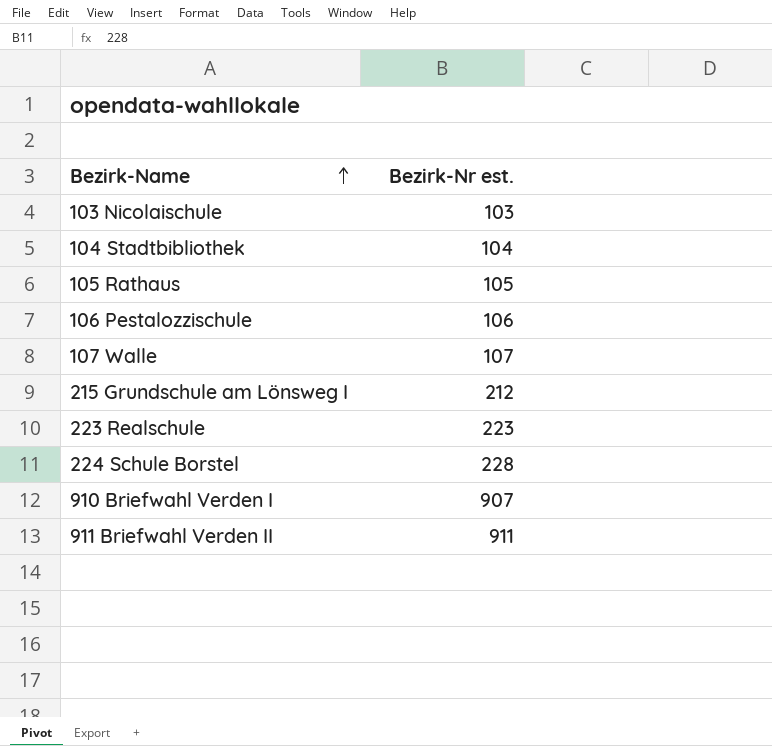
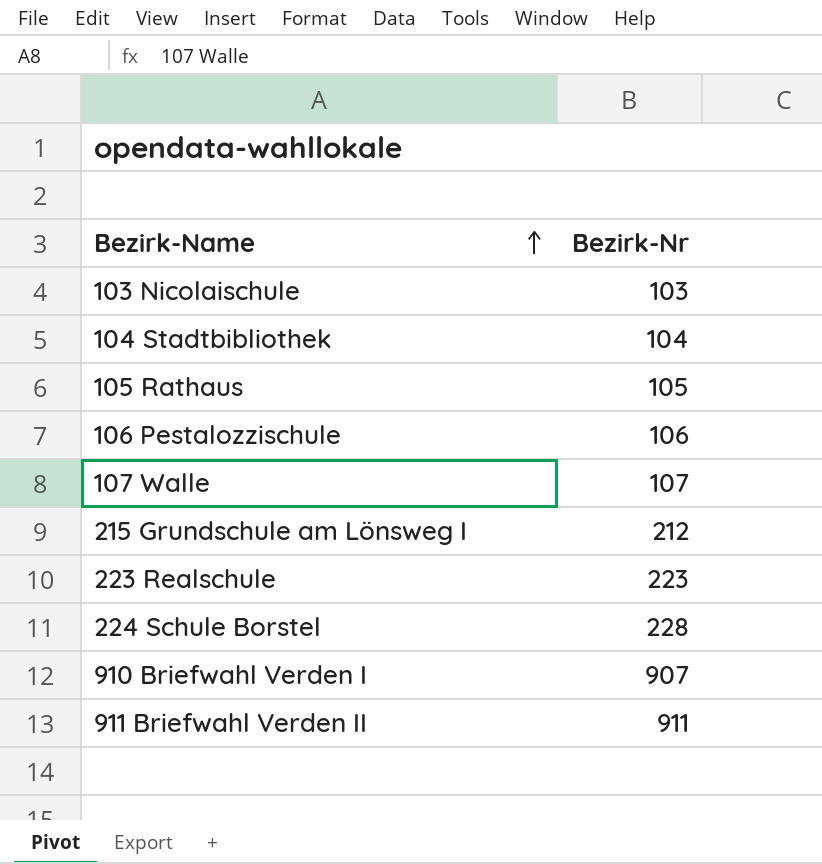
column name: Bezirk-Nr est. -> Bezirk-Nr

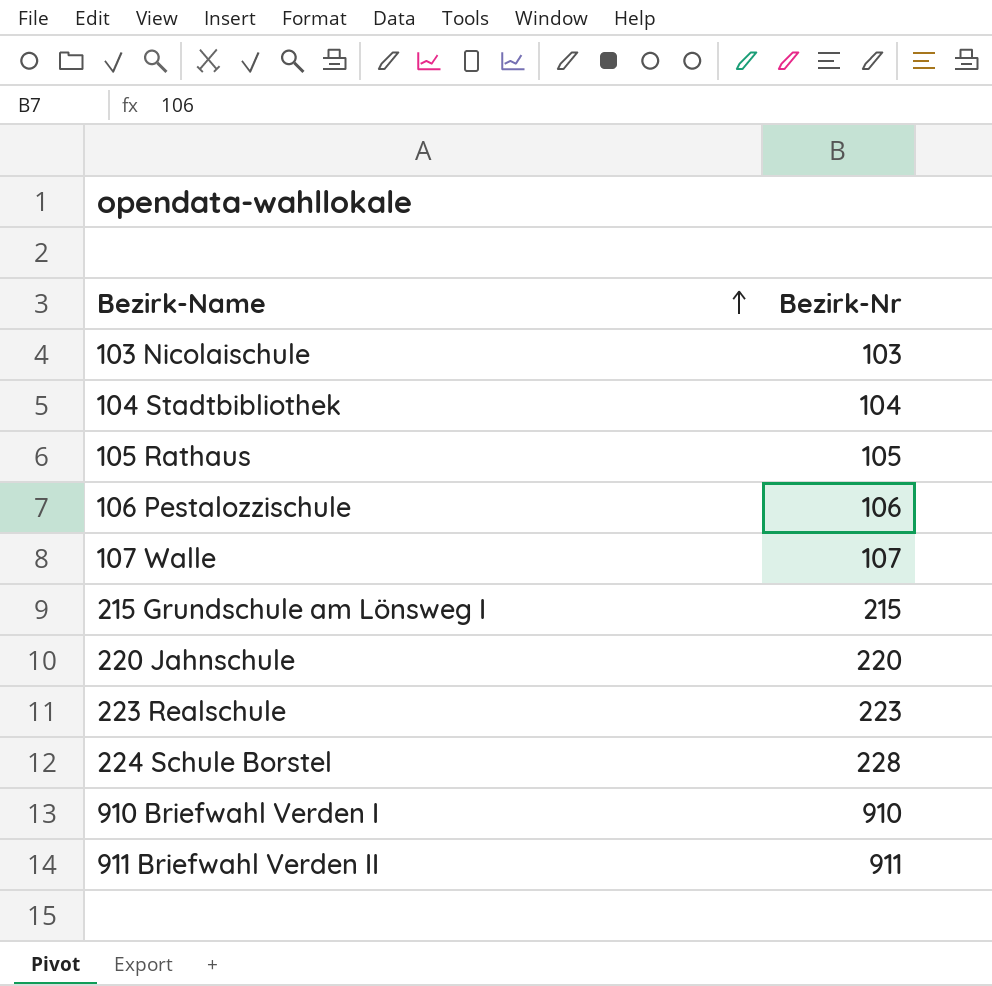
215 Grundschule am Lönsweg I | Bezirk-Nr: 212 -> 215
row 220 Jahnschule: none -> 220
910 Briefwahl Verden I | Bezirk-Nr: 907 -> 910

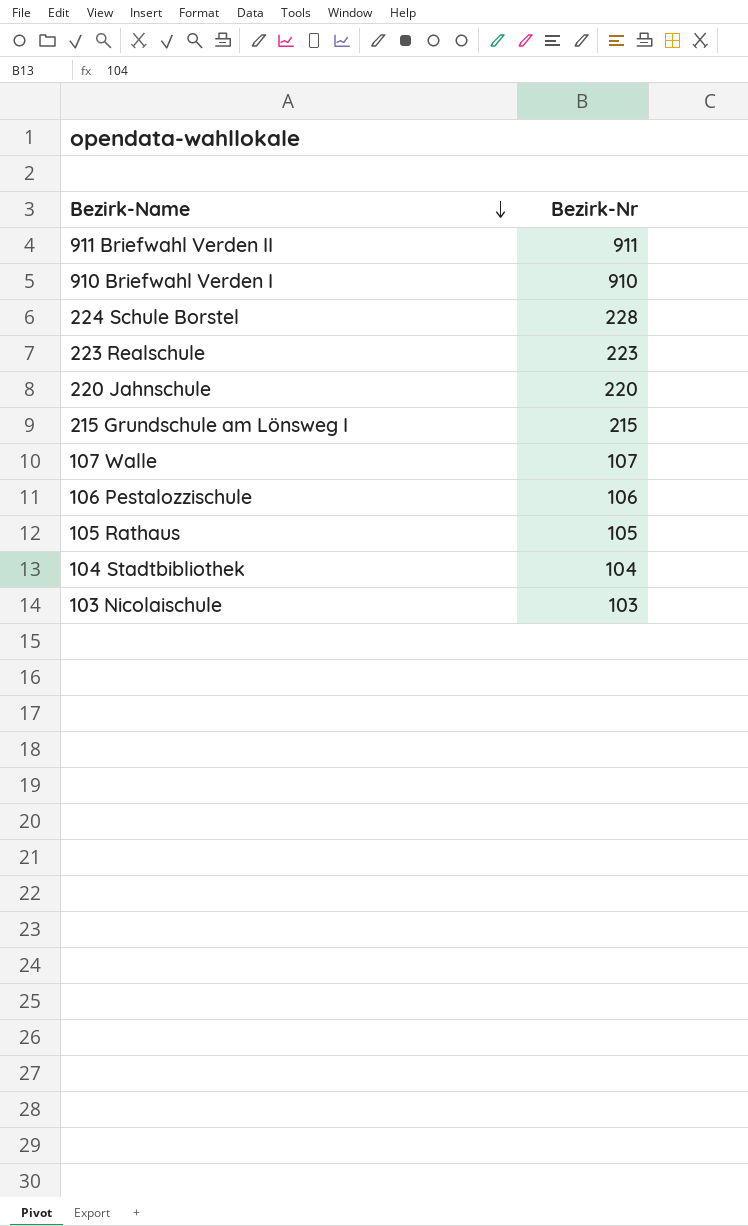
row order: Bezirk-Name ascending -> Bezirk-Name descending

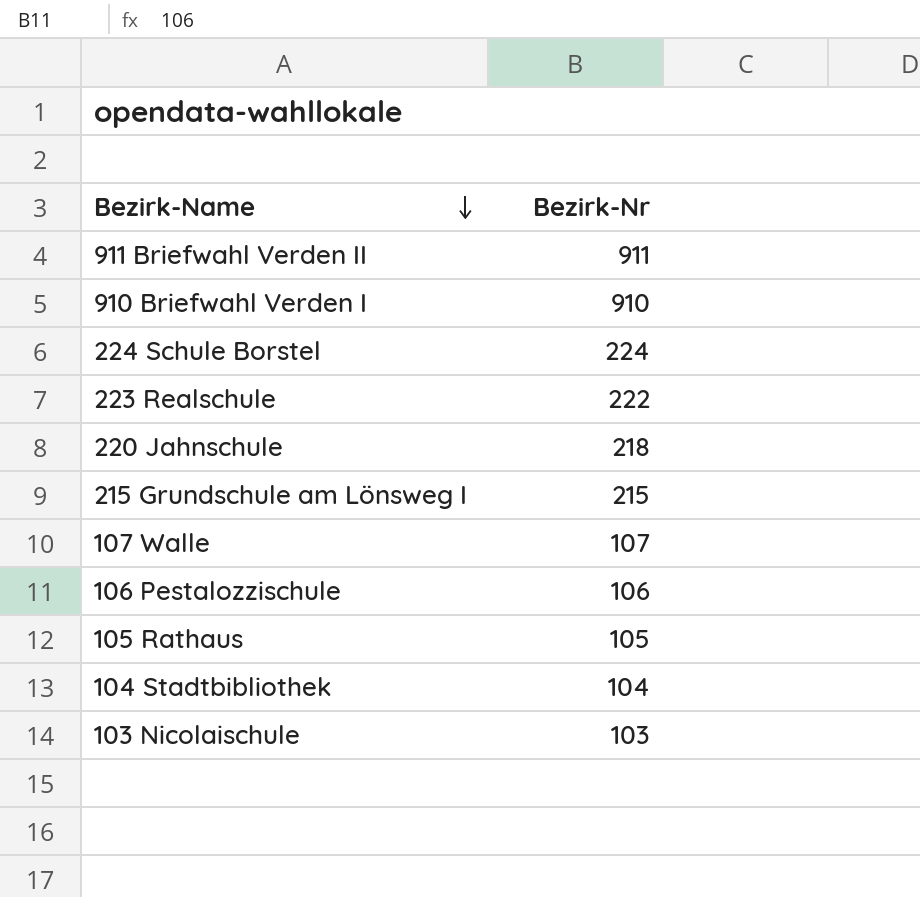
224 Schule Borstel | Bezirk-Nr: 228 -> 224
223 Realschule | Bezirk-Nr: 223 -> 222
220 Jahnschule | Bezirk-Nr: 220 -> 218

